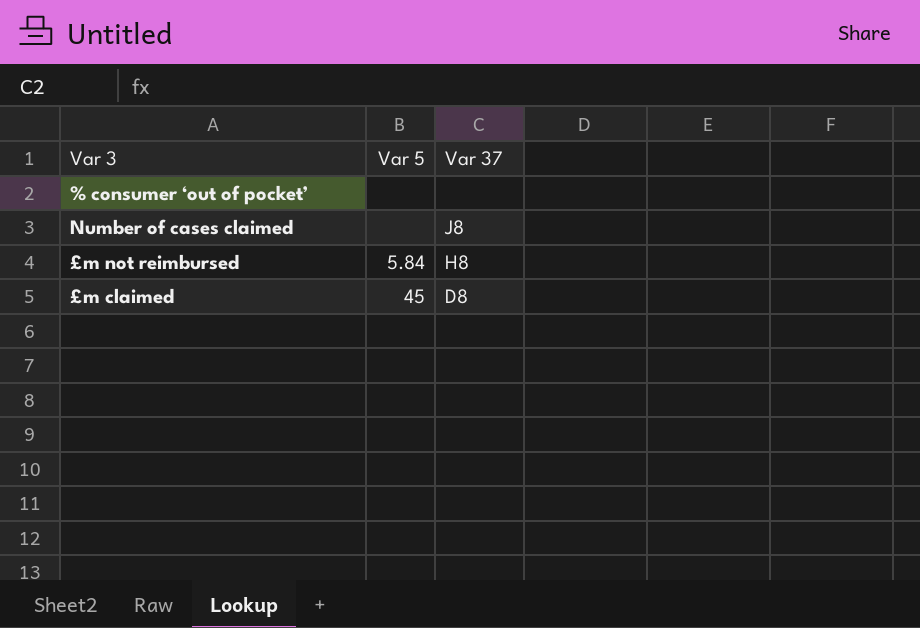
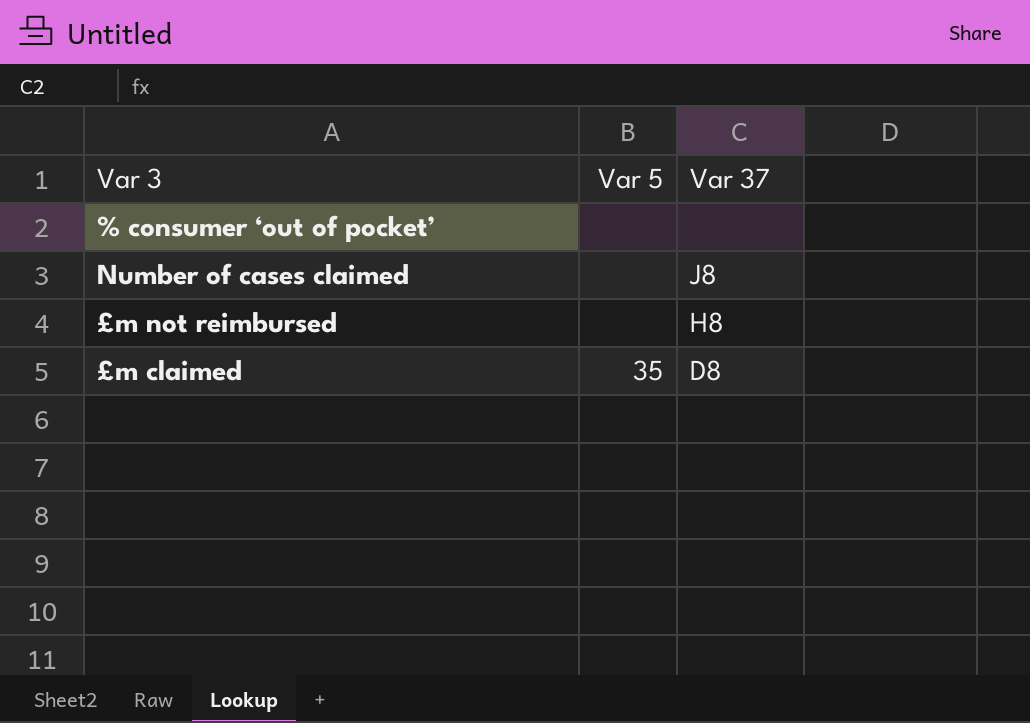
£m not reimbursed | Var 5: 5.84 -> none
£m claimed | Var 5: 45 -> 35

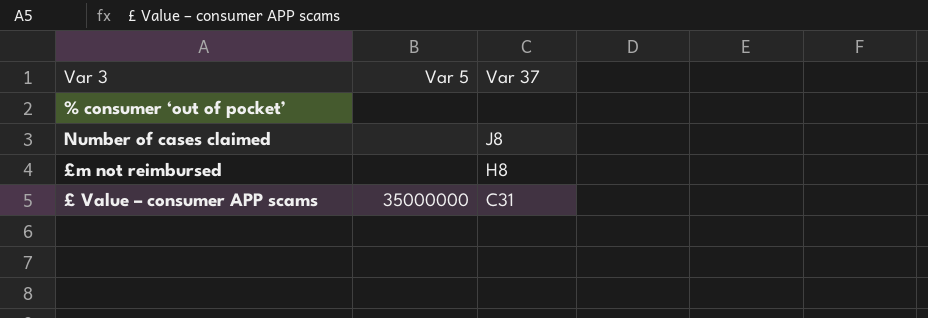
row £m claimed: 35 | D8 -> none
row £ Value – consumer APP scams: none -> 35000000 | C31

